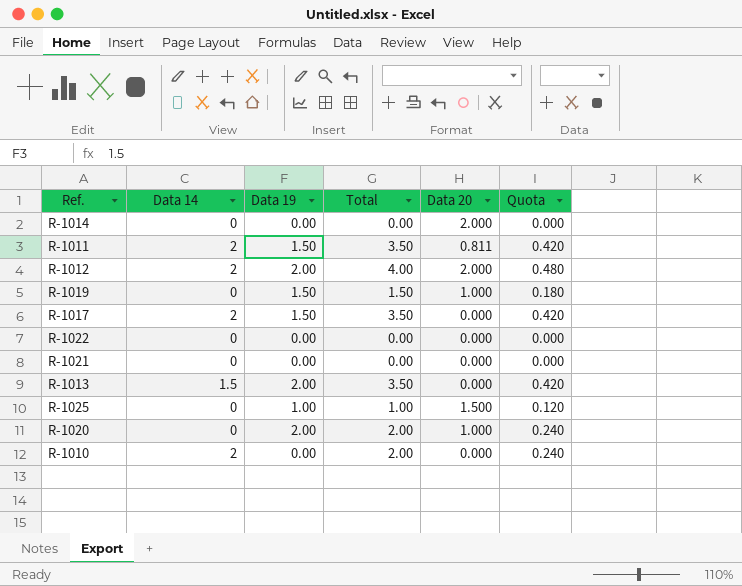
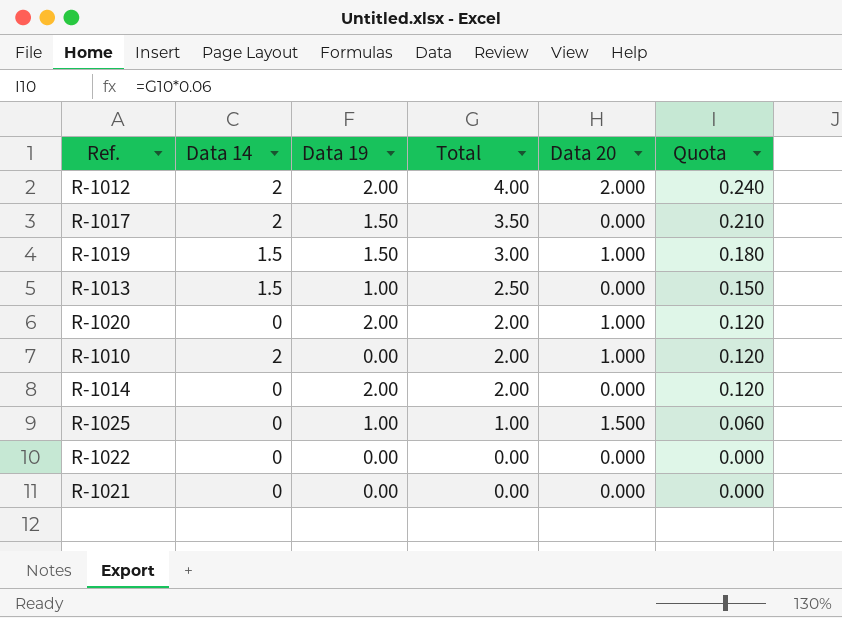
row order: none -> Total descending
column Quota | formula: [Total] * 0.12 -> [Total] * 0.06
row R-1011: 2 | 1.50 | 3.50 | 0.811 | 0.420 -> none
R-1019 | Data 14: 0 -> 1.5
R-1019 | Total: 1.50 -> 3.00
R-1013 | Data 19: 2.00 -> 1.00
R-1013 | Total: 3.50 -> 2.50
R-1010 | Data 20: 0.000 -> 1.000
R-1014 | Data 19: 0.00 -> 2.00
R-1014 | Total: 0.00 -> 2.00
R-1014 | Data 20: 2.000 -> 0.000

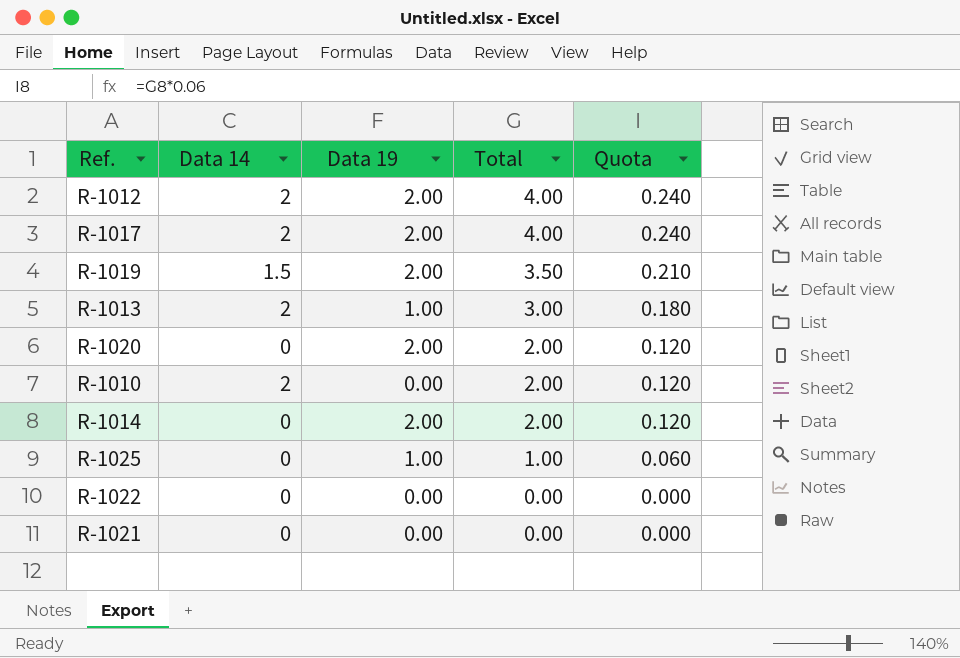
column Data 20 | position: 5 -> none
R-1017 | Data 19: 1.50 -> 2.00
R-1017 | Total: 3.50 -> 4.00
R-1017 | Quota: 0.210 -> 0.240
R-1019 | Data 19: 1.50 -> 2.00
R-1019 | Total: 3.00 -> 3.50
R-1019 | Quota: 0.180 -> 0.210
R-1013 | Data 14: 1.5 -> 2
R-1013 | Total: 2.50 -> 3.00
R-1013 | Quota: 0.150 -> 0.180

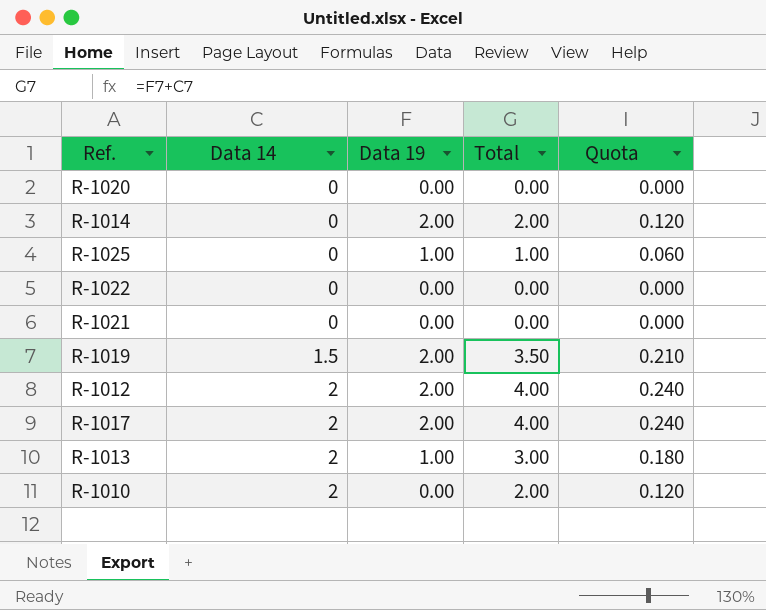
row order: Total descending -> Data 14 ascending
R-1020 | Data 19: 2.00 -> 0.00
R-1020 | Total: 2.00 -> 0.00
R-1020 | Quota: 0.120 -> 0.000

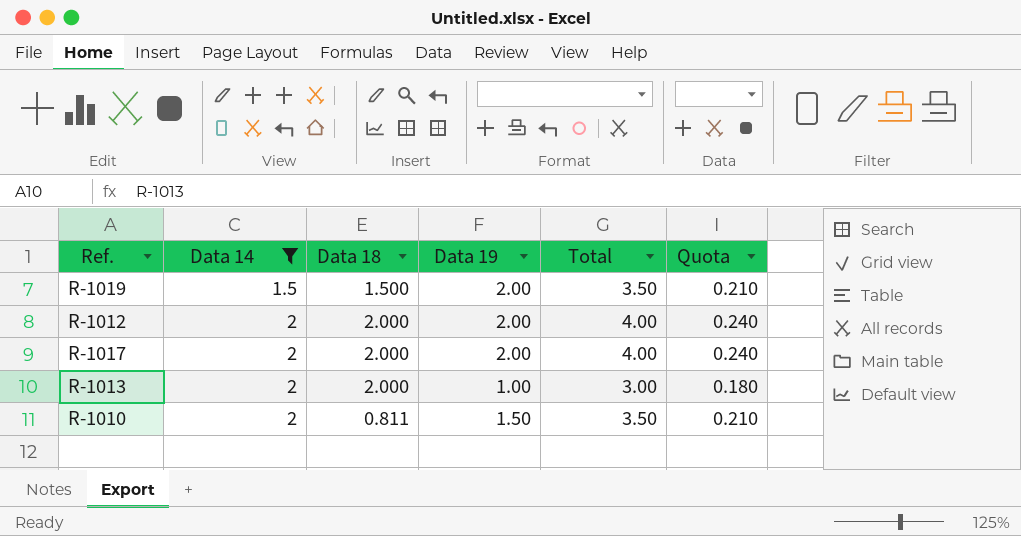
filter: none -> Data 14 != 0
column Data 18 | position: none -> 3
R-1010 | Data 19: 0.00 -> 1.50
R-1010 | Total: 2.00 -> 3.50
R-1010 | Quota: 0.120 -> 0.210

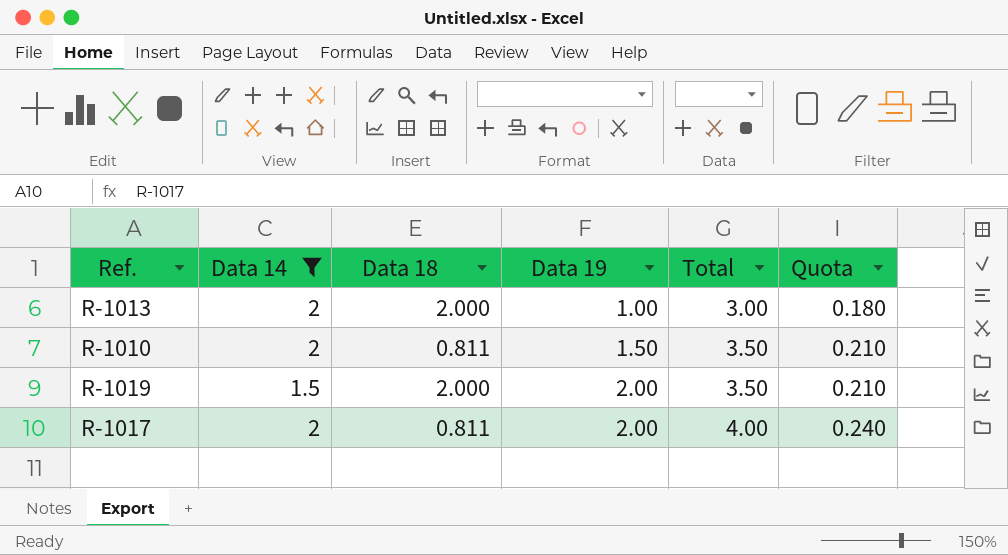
row order: Data 14 ascending -> Data 19 ascending
row R-1012: 2 | 2.000 | 2.00 | 4.00 | 0.240 -> none
R-1019 | Data 18: 1.500 -> 2.000
R-1017 | Data 18: 2.000 -> 0.811

